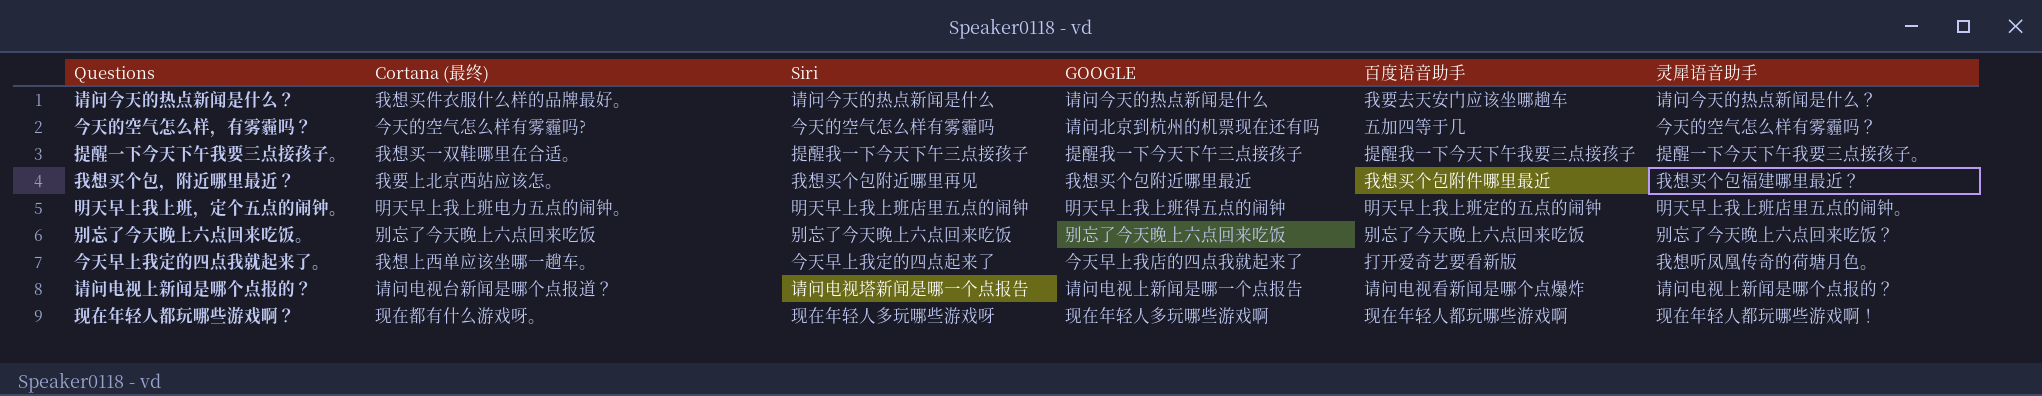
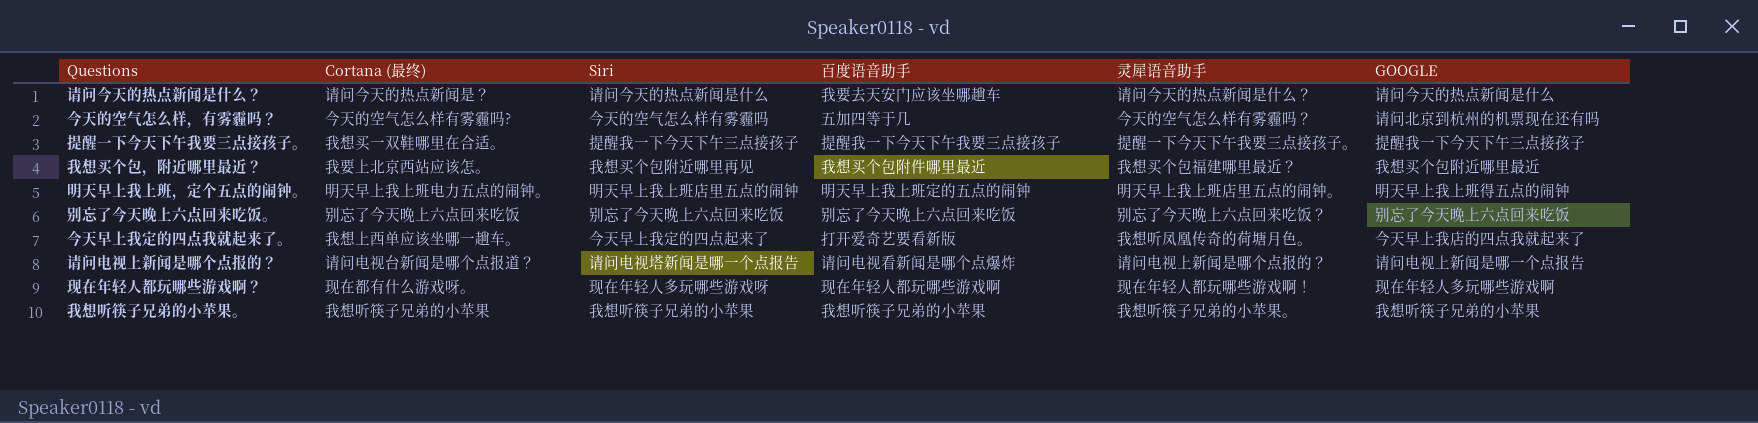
column GOOGLE | position: 4 -> 6
请问今天的热点新闻是什么？ | Cortana (最终): 我想买件衣服什么样的品牌最好。 -> 请问今天的热点新闻是？
row 我想听筷子兄弟的小苹果。: none -> 我想听筷子兄弟的小苹果 | 我想听筷子兄弟的小苹果 | 我想听筷子兄弟的小苹果 | 我想听筷子兄弟的小苹果。 | 我想听筷子兄弟的小苹果

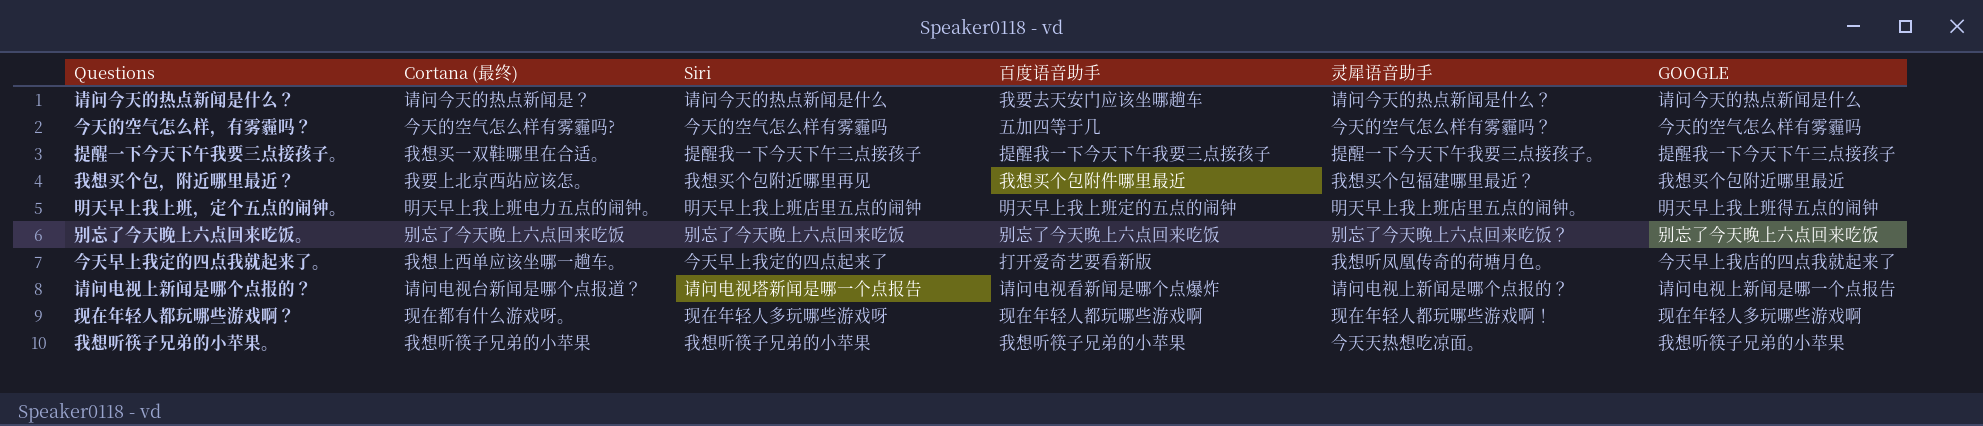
今天的空气怎么样，有雾霾吗？ | GOOGLE: 请问北京到杭州的机票现在还有吗 -> 今天的空气怎么样有雾霾吗
我想听筷子兄弟的小苹果。 | 灵犀语音助手: 我想听筷子兄弟的小苹果。 -> 今天天热想吃凉面。

